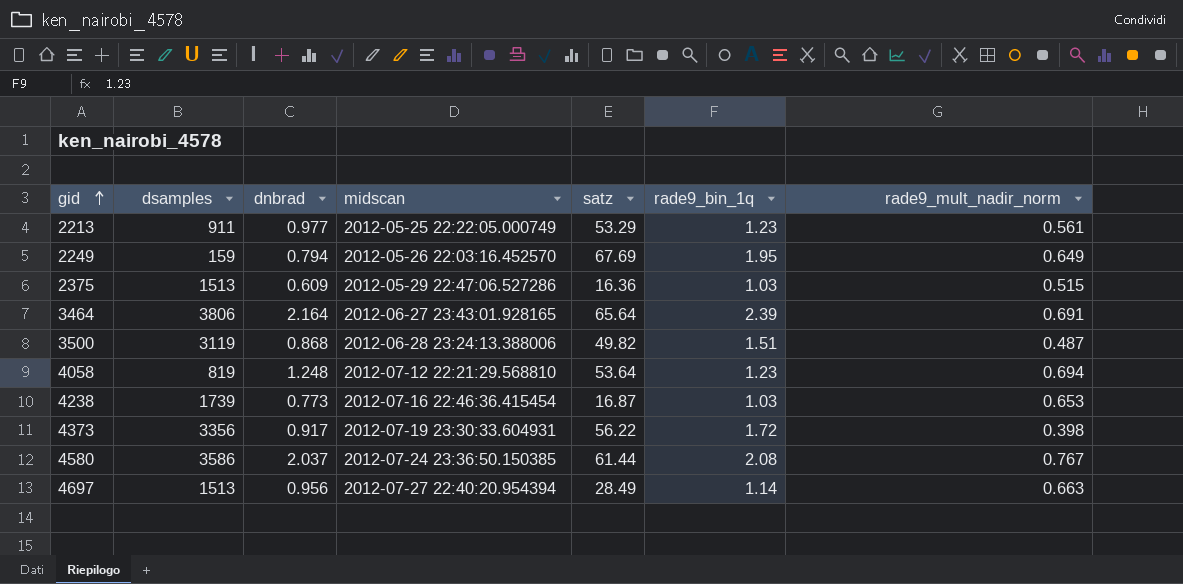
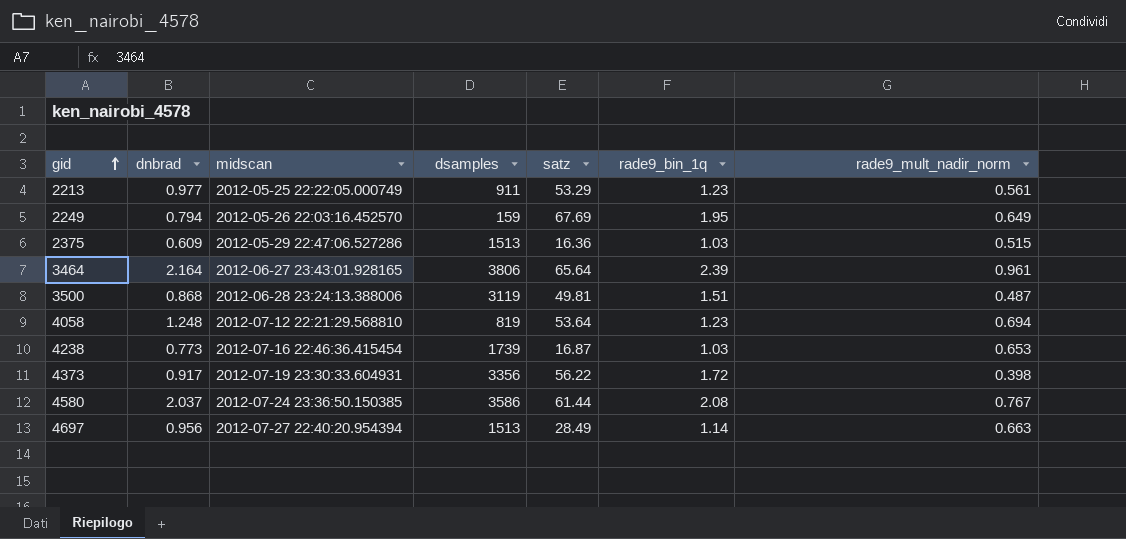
column dsamples | position: 2 -> 4
3464 | rade9_mult_nadir_norm: 0.691 -> 0.961
3500 | satz: 49.82 -> 49.81

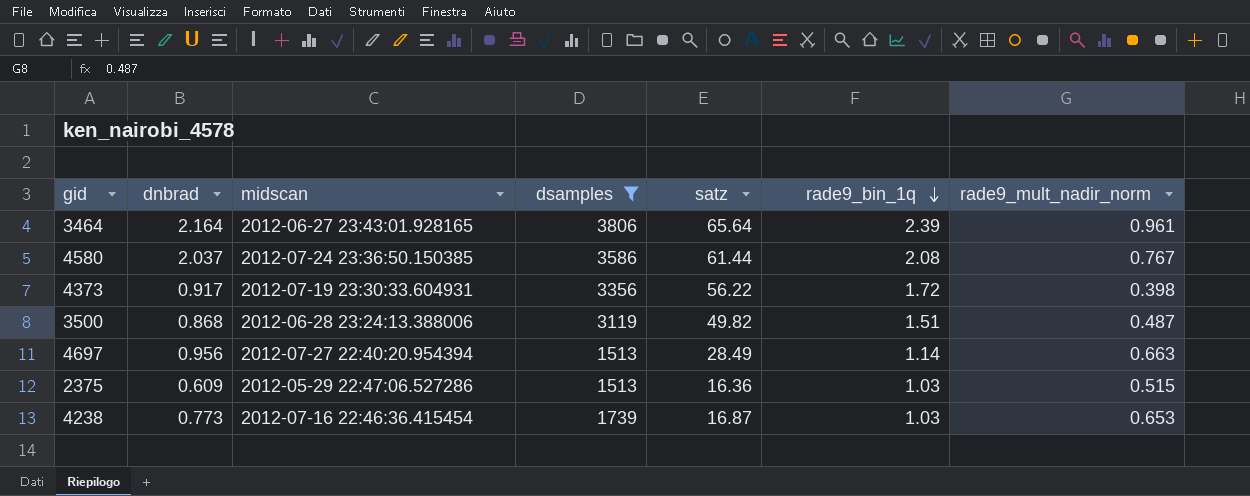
filter: none -> dsamples >= 1513
row order: gid ascending -> rade9_bin_1q descending
3500 | satz: 49.81 -> 49.82

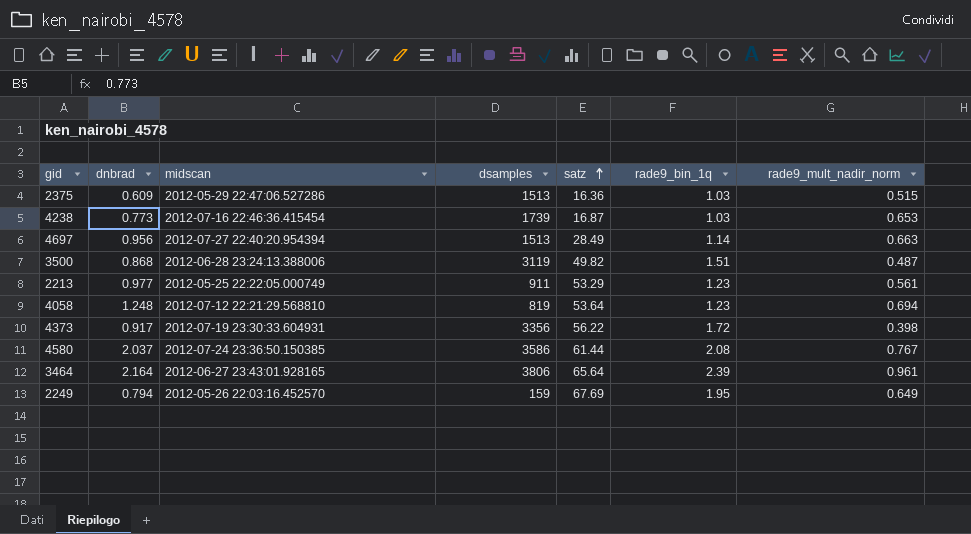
filter: dsamples >= 1513 -> none
row order: rade9_bin_1q descending -> satz ascending

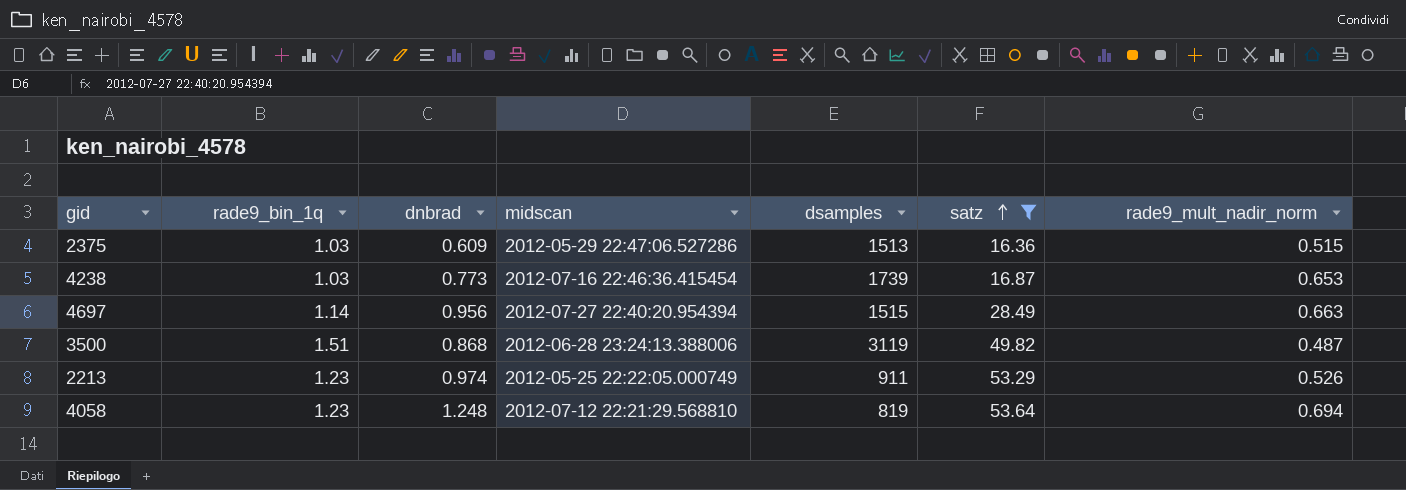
filter: none -> satz <= 53.64
column rade9_bin_1q | position: 6 -> 2
4697 | dsamples: 1513 -> 1515
2213 | dnbrad: 0.977 -> 0.974
2213 | rade9_mult_nadir_norm: 0.561 -> 0.526

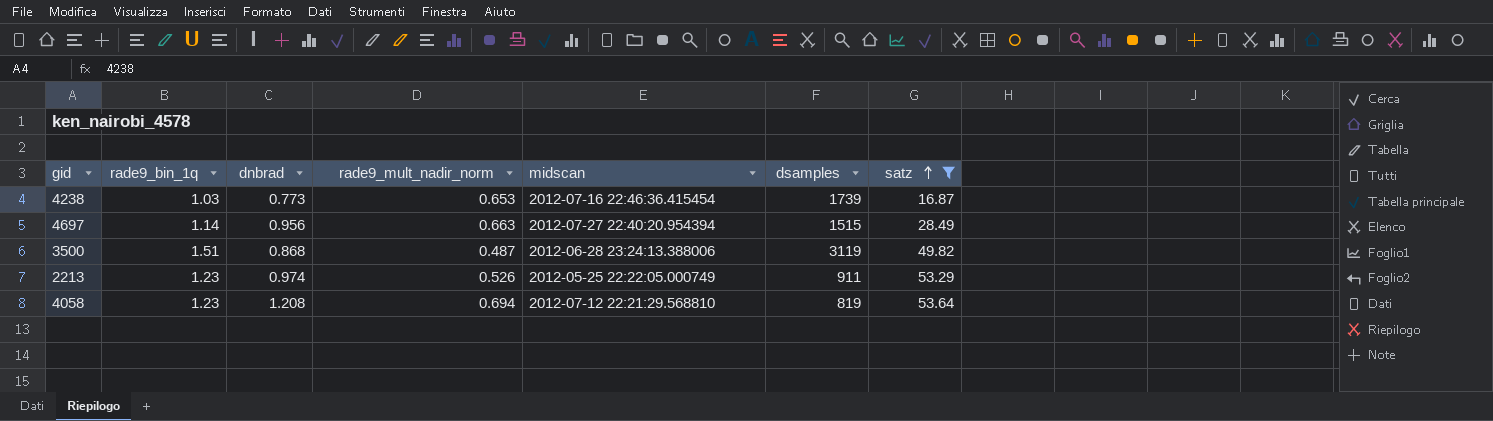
column rade9_mult_nadir_norm | position: 7 -> 4
row 2375: 1.03 | 0.609 | 2012-05-29 22:47:06.527286 | 1513 | 16.36 | 0.515 -> none
4058 | dnbrad: 1.248 -> 1.208

